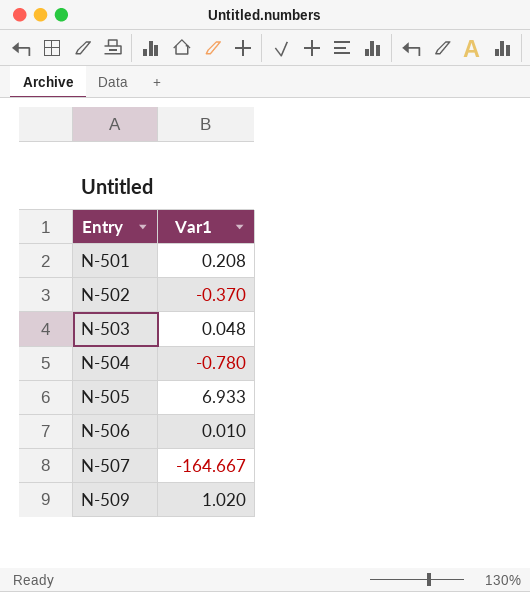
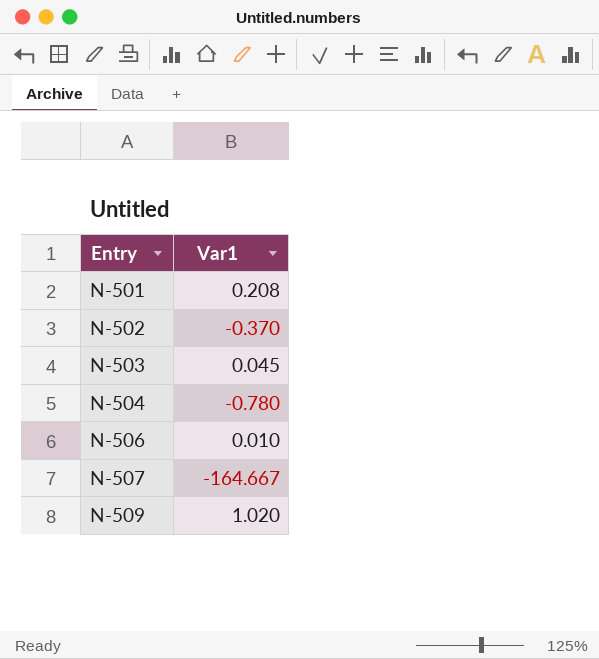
row N-505: 6.933 -> none
N-503 | Var1: 0.048 -> 0.045

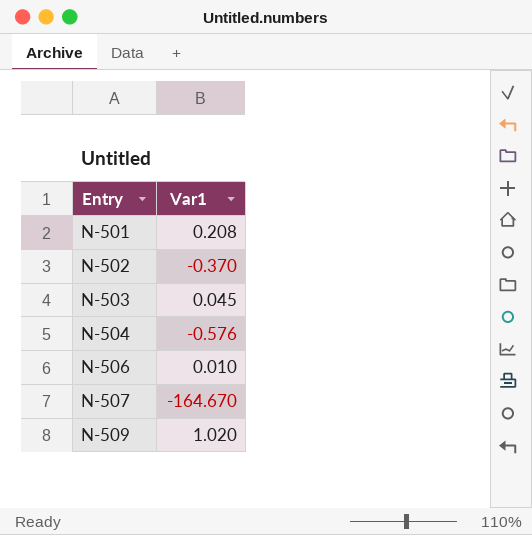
N-504 | Var1: -0.780 -> -0.576
N-507 | Var1: -164.667 -> -164.670

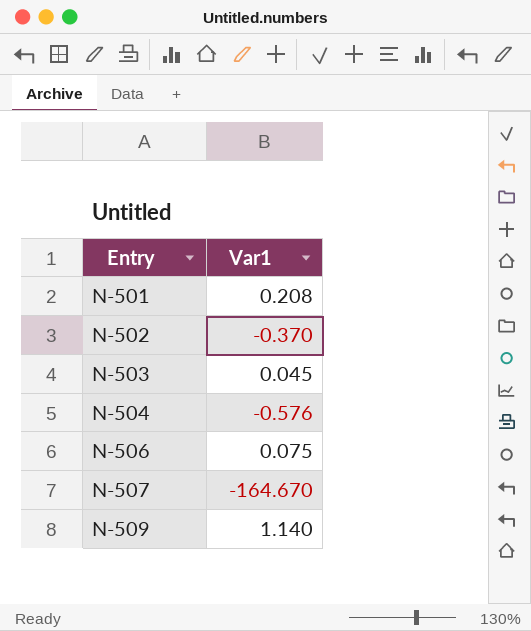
N-506 | Var1: 0.010 -> 0.075
N-509 | Var1: 1.020 -> 1.140

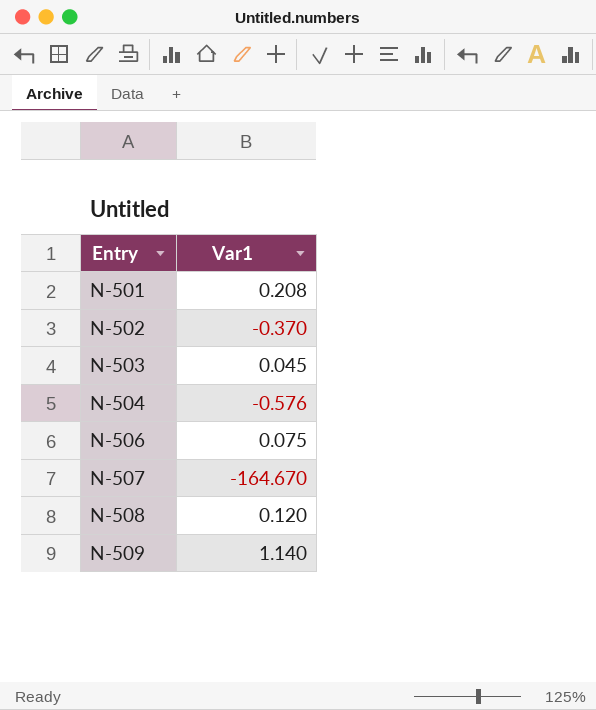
row N-508: none -> 0.120

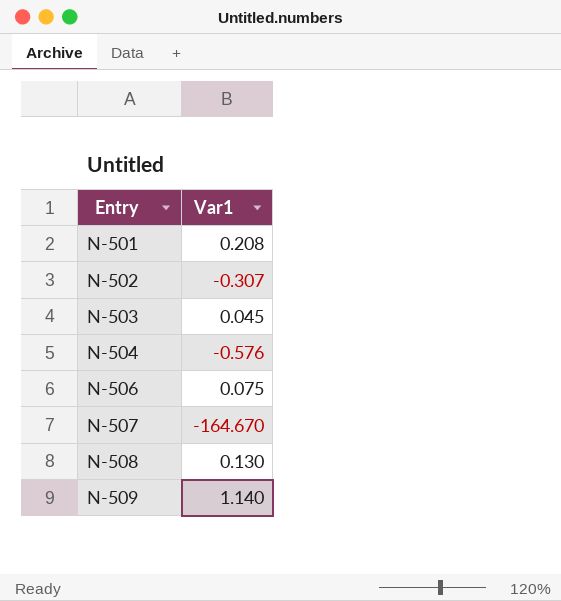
N-502 | Var1: -0.370 -> -0.307
N-508 | Var1: 0.120 -> 0.130

